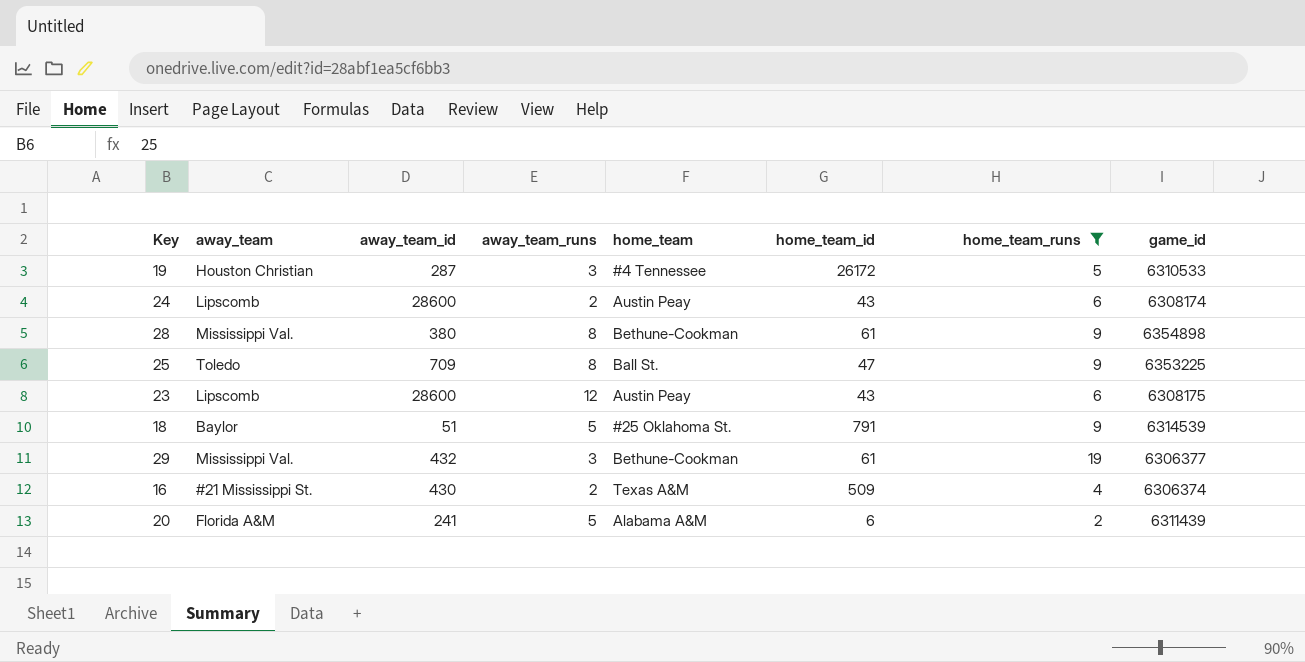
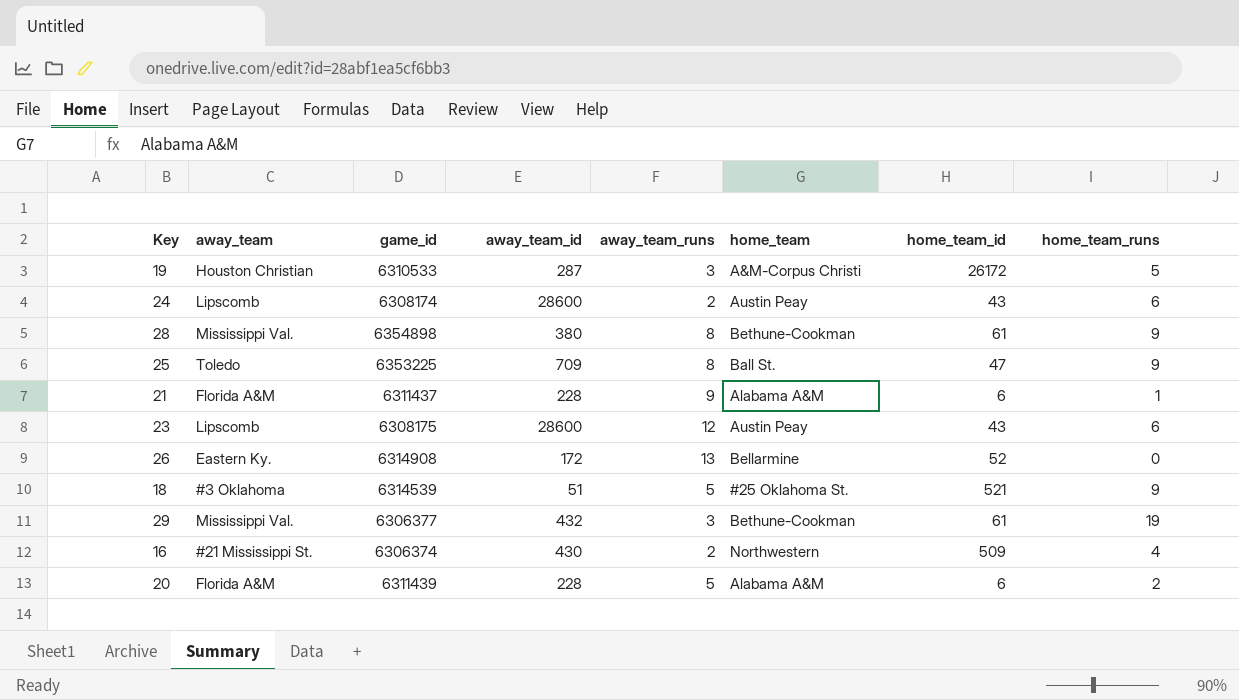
filter: home_team_runs >= 2 -> none
column game_id | position: 8 -> 3
19 | home_team: #4 Tennessee -> A&M-Corpus Christi
18 | away_team: Baylor -> #3 Oklahoma
18 | home_team_id: 791 -> 521
16 | home_team: Texas A&M -> Northwestern
20 | away_team_id: 241 -> 228

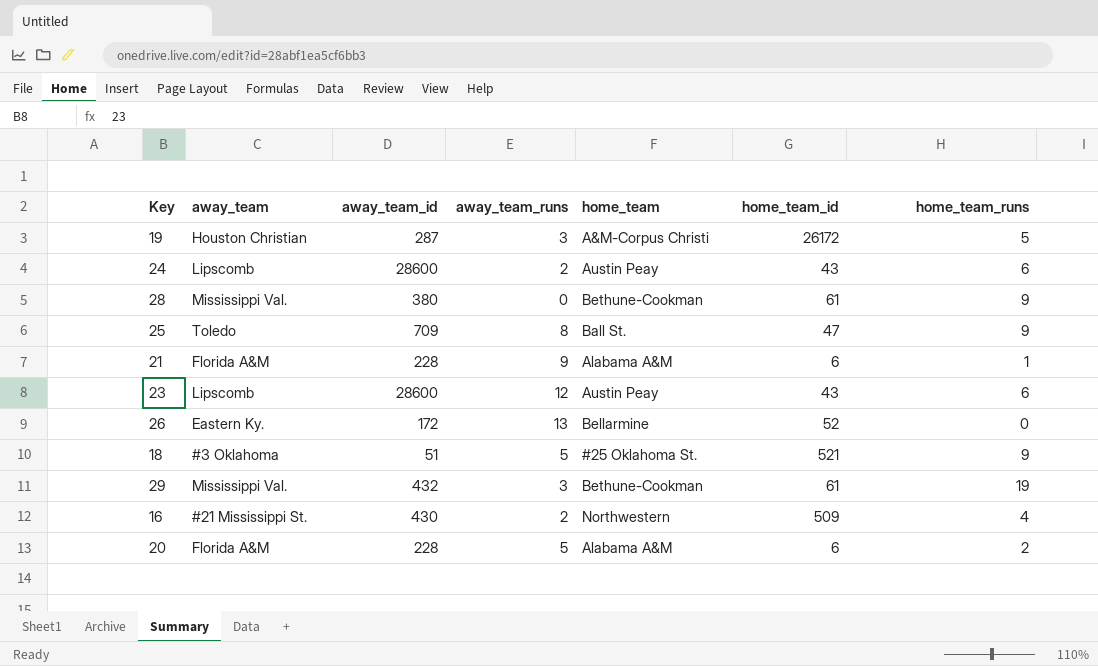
column game_id | position: 3 -> none
28 | away_team_runs: 8 -> 0

